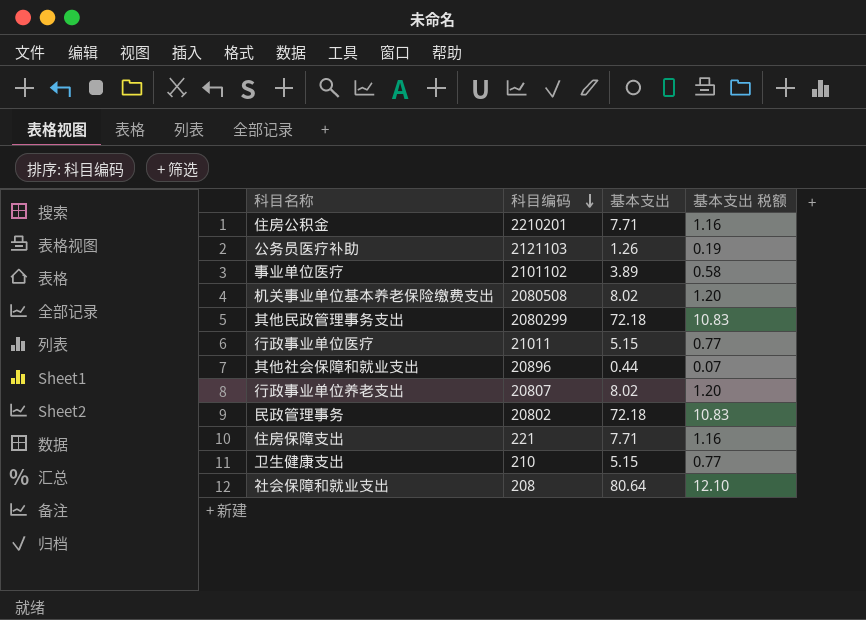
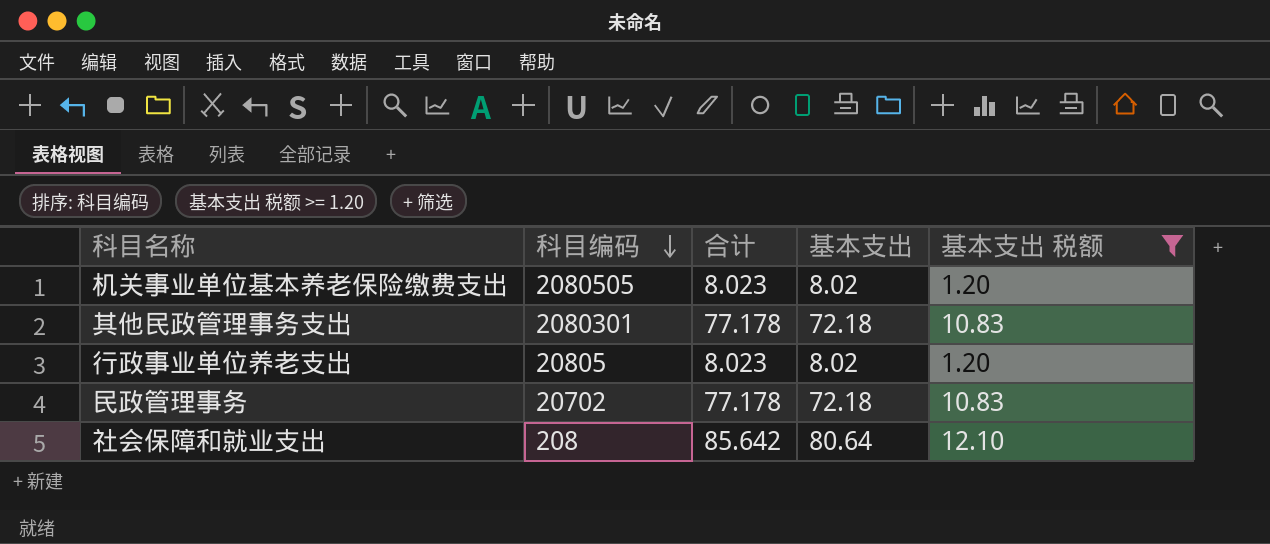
filter: none -> 基本支出 税额 >= 1.20
column 合计 | position: none -> 3
机关事业单位基本养老保险缴费支出 | 科目编码: 2080508 -> 2080505
其他民政管理事务支出 | 科目编码: 2080299 -> 2080301
行政事业单位养老支出 | 科目编码: 20807 -> 20805
民政管理事务 | 科目编码: 20802 -> 20702

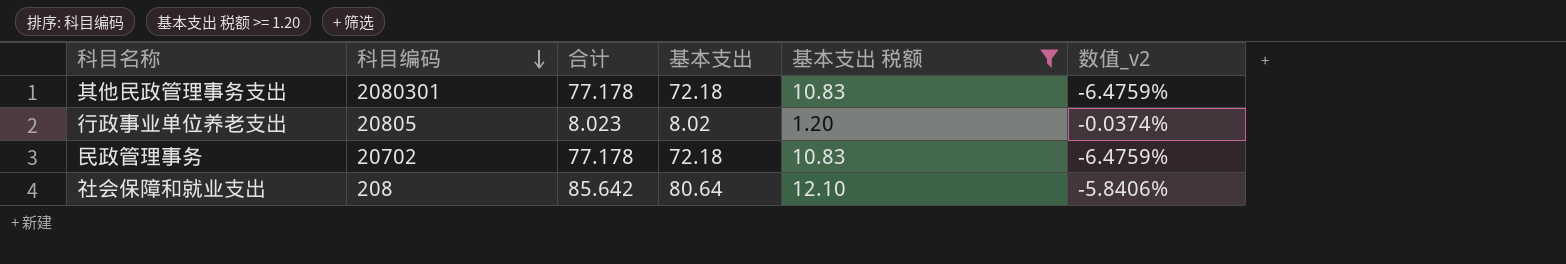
column 数值_v2 | formula: none -> ([基本支出] - [合计]) / [合计]
row 机关事业单位基本养老保险缴费支出: 2080505 | 8.023 | 8.02 | 1.20 -> none

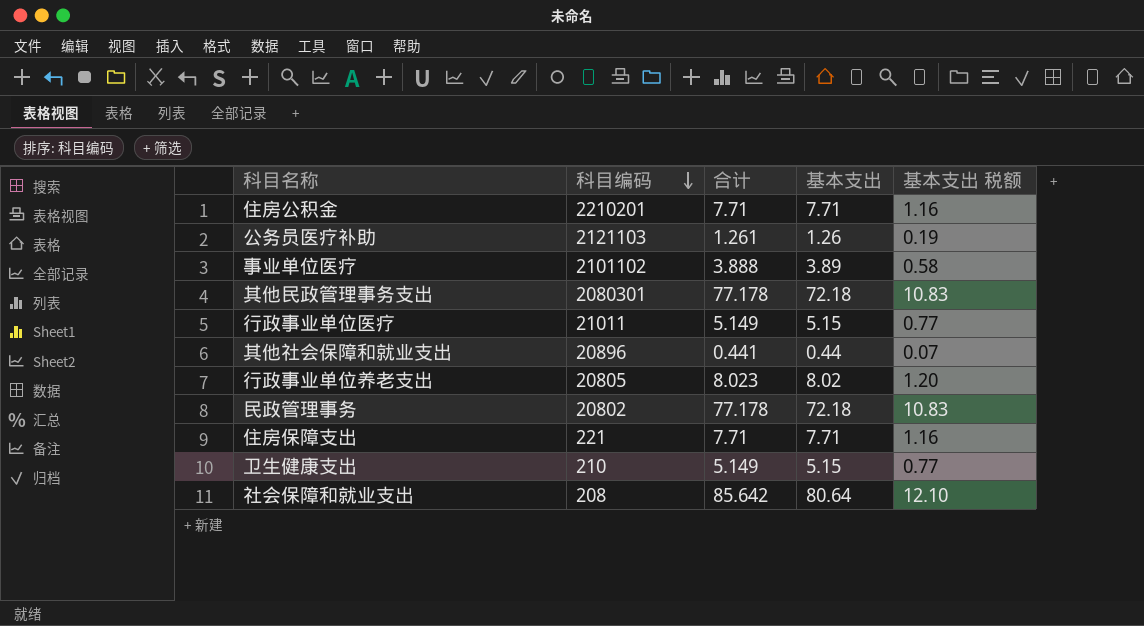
filter: 基本支出 税额 >= 1.20 -> none
column 数值_v2 | formula: ([基本支出] - [合计]) / [合计] -> none
民政管理事务 | 科目编码: 20702 -> 20802

